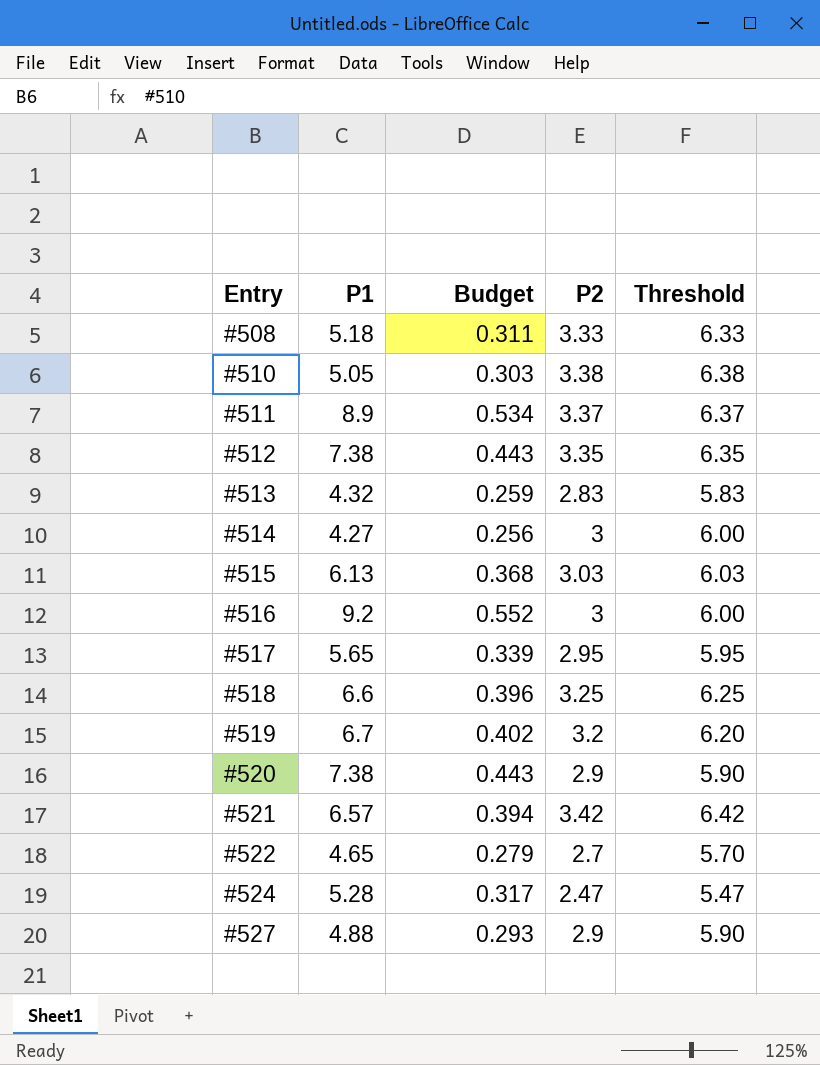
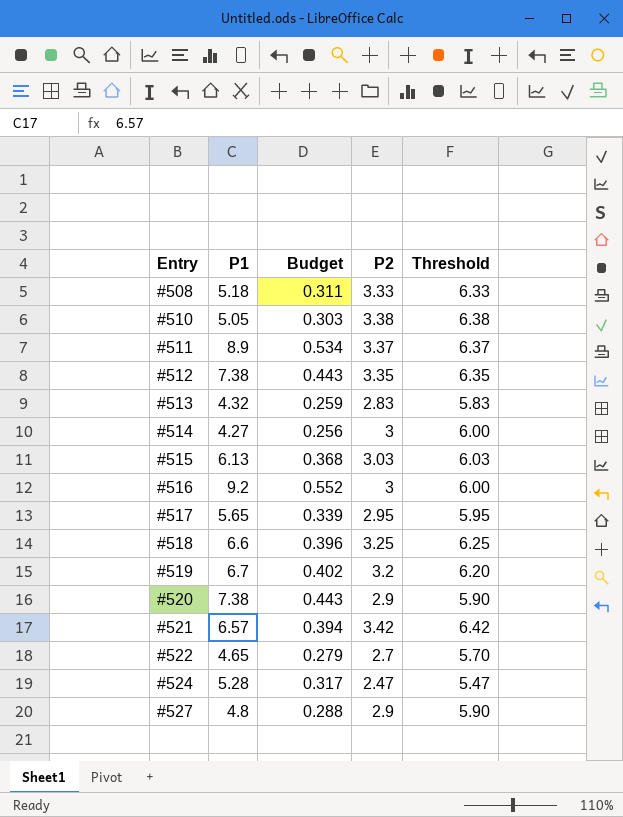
#527 | P1: 4.88 -> 4.8
#527 | Budget: 0.293 -> 0.288

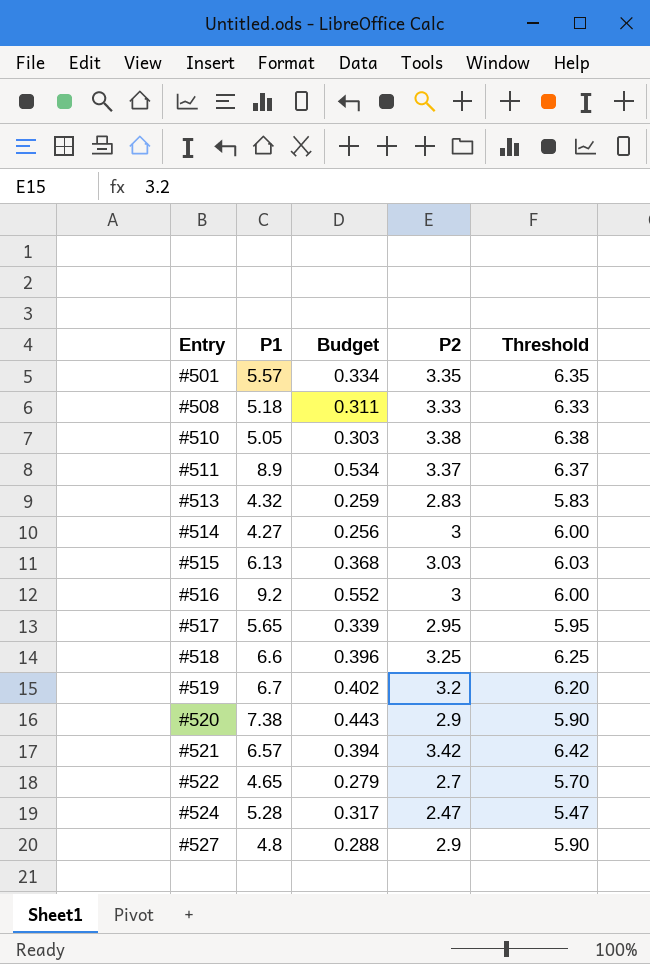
row #512: 7.38 | 0.443 | 3.35 | 6.35 -> none
row #501: none -> 5.57 | 0.334 | 3.35 | 6.35

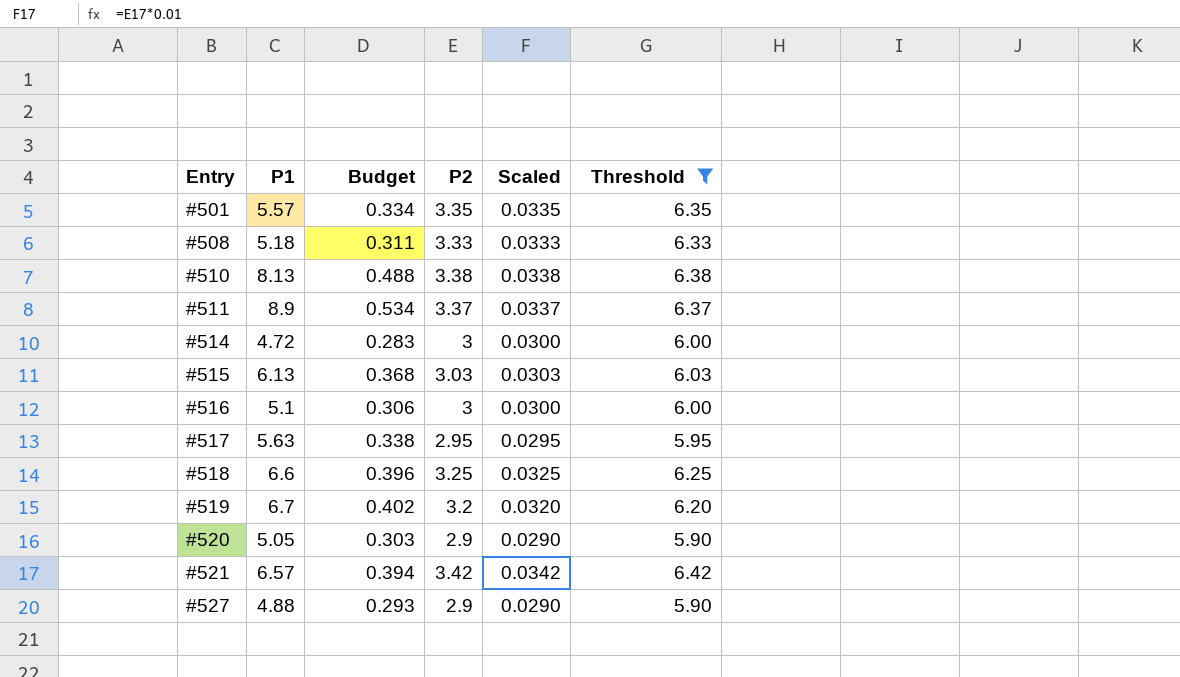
filter: none -> Threshold >= 5.90
column Scaled | formula: none -> [P2] * 0.01
#510 | P1: 5.05 -> 8.13
#510 | Budget: 0.303 -> 0.488
#514 | P1: 4.27 -> 4.72
#514 | Budget: 0.256 -> 0.283
#516 | P1: 9.2 -> 5.1
#516 | Budget: 0.552 -> 0.306
#517 | P1: 5.65 -> 5.63
#517 | Budget: 0.339 -> 0.338
#520 | P1: 7.38 -> 5.05
#520 | Budget: 0.443 -> 0.303
#527 | P1: 4.8 -> 4.88
#527 | Budget: 0.288 -> 0.293

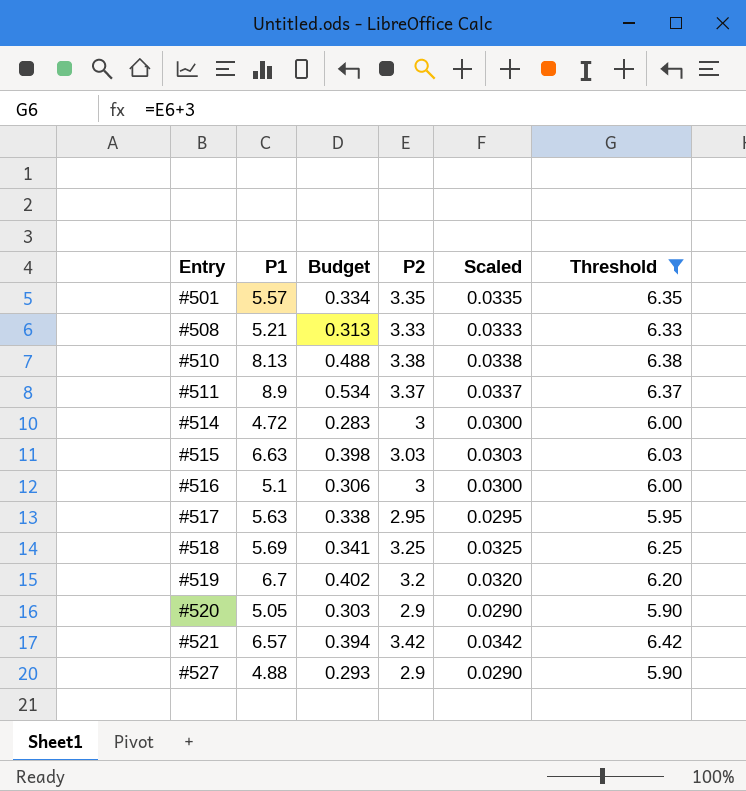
#508 | P1: 5.18 -> 5.21
#508 | Budget: 0.311 -> 0.313
#515 | P1: 6.13 -> 6.63
#515 | Budget: 0.368 -> 0.398
#518 | P1: 6.6 -> 5.69
#518 | Budget: 0.396 -> 0.341

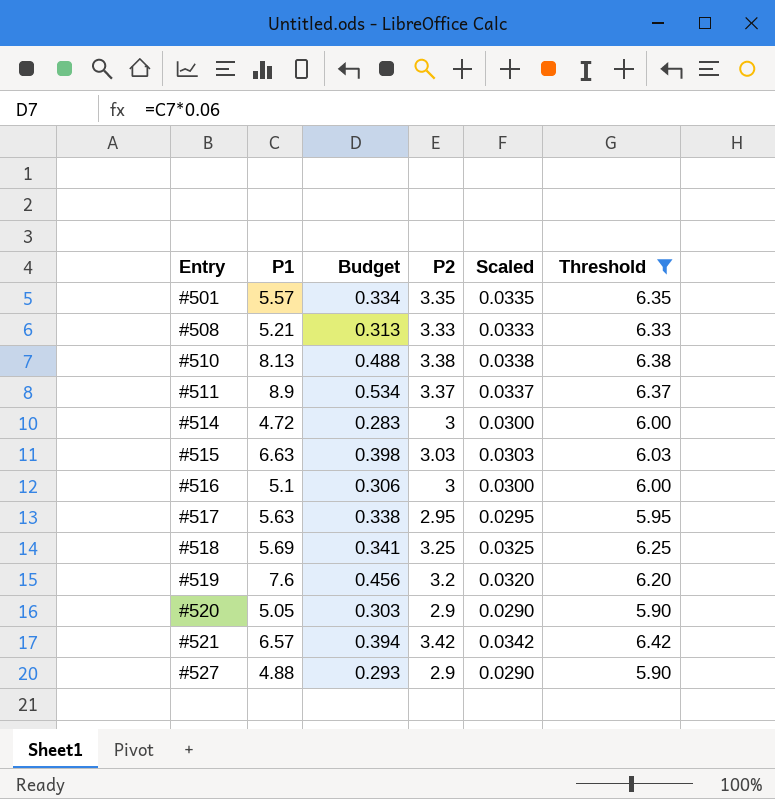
#519 | P1: 6.7 -> 7.6
#519 | Budget: 0.402 -> 0.456

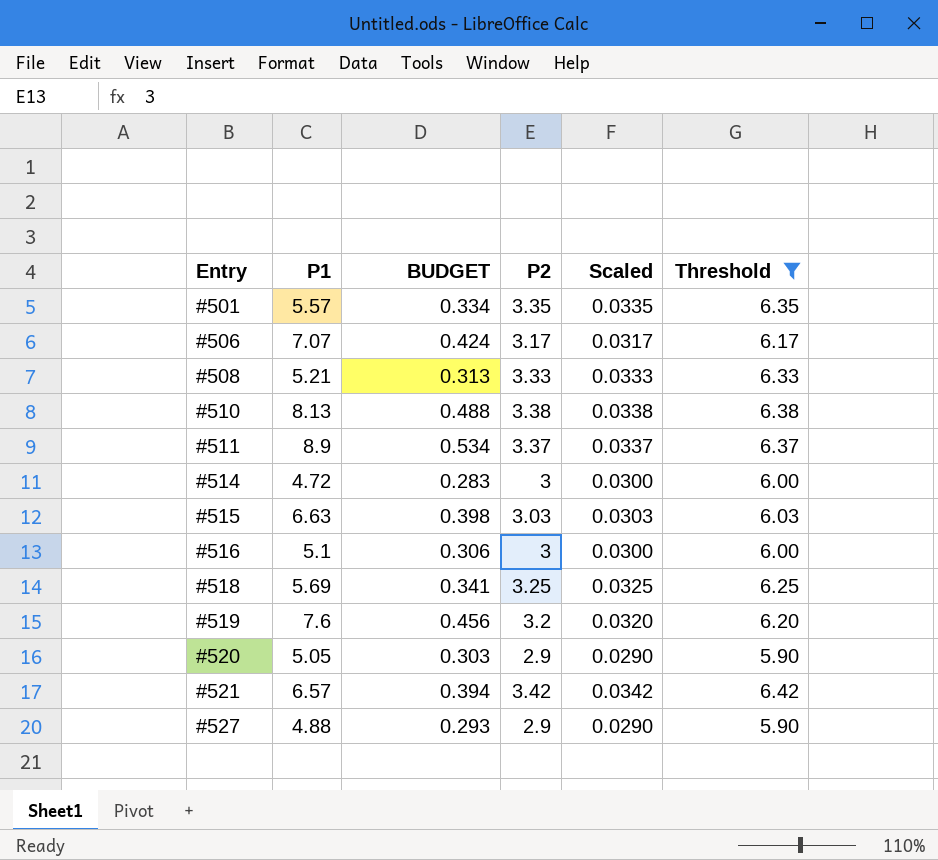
column name: Budget -> BUDGET
row #517: 5.63 | 0.338 | 2.95 | 0.0295 | 5.95 -> none
row #506: none -> 7.07 | 0.424 | 3.17 | 0.0317 | 6.17

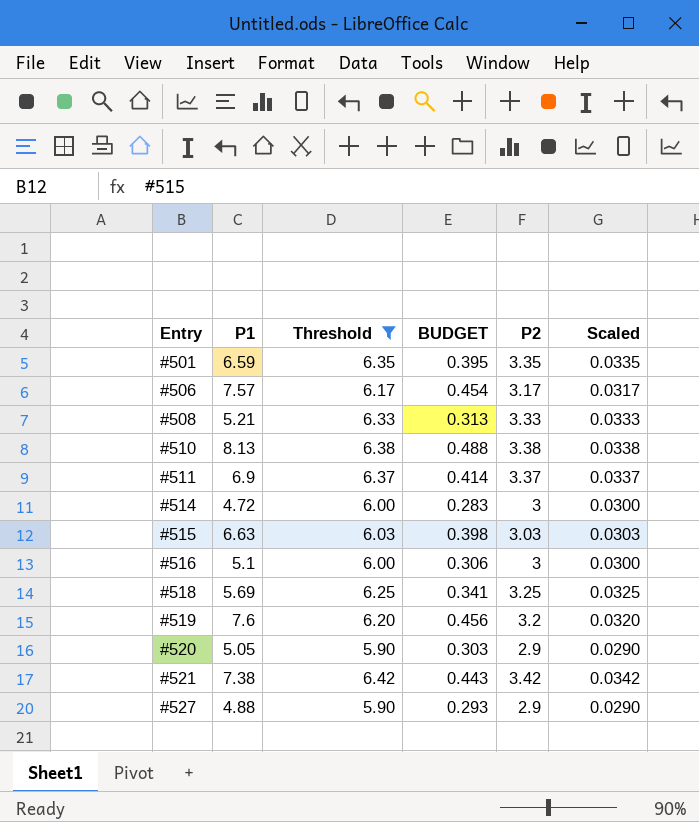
column Threshold | position: 6 -> 3
#501 | P1: 5.57 -> 6.59
#501 | BUDGET: 0.334 -> 0.395
#506 | P1: 7.07 -> 7.57
#506 | BUDGET: 0.424 -> 0.454
#511 | P1: 8.9 -> 6.9
#511 | BUDGET: 0.534 -> 0.414
#521 | P1: 6.57 -> 7.38
#521 | BUDGET: 0.394 -> 0.443

